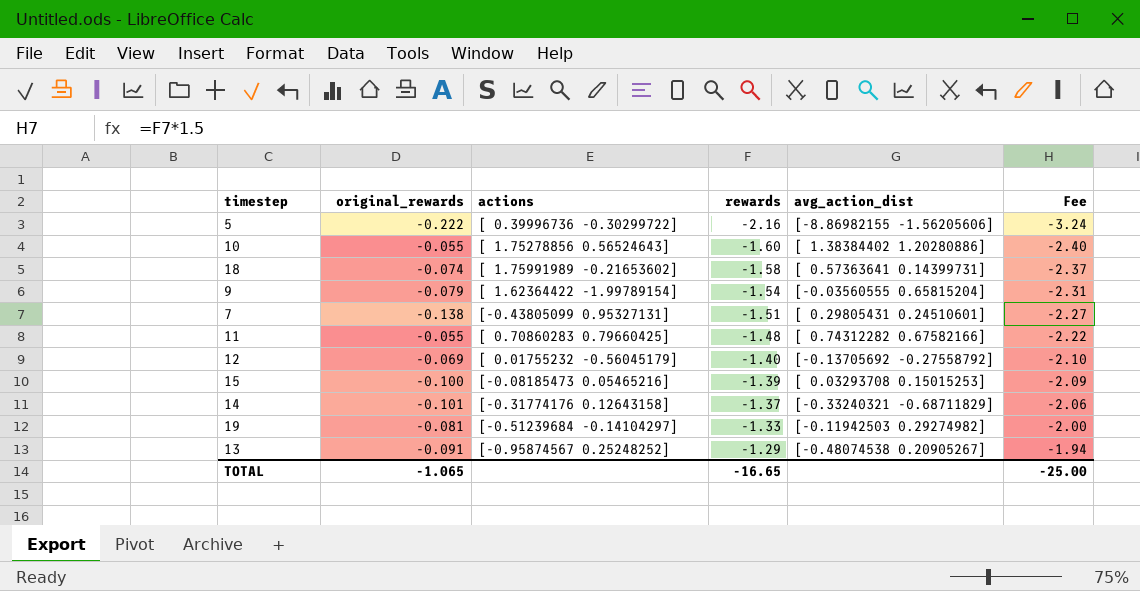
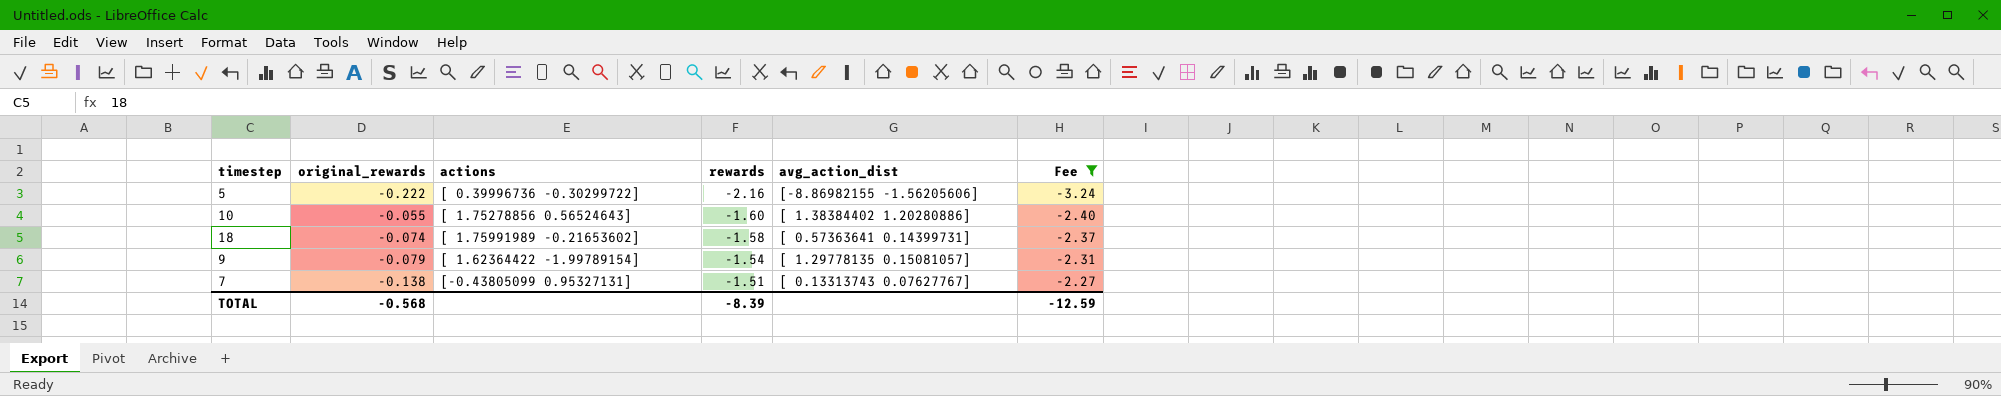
filter: none -> Fee <= -2.27
9 | avg_action_dist: [-0.03560555 0.65815204] -> [ 1.29778135 0.15081057]
7 | avg_action_dist: [ 0.29805431 0.24510601] -> [ 0.13313743 0.07627767]
TOTAL | original_rewards: -1.065 -> -0.568
TOTAL | rewards: -16.65 -> -8.39
TOTAL | Fee: -25.00 -> -12.59

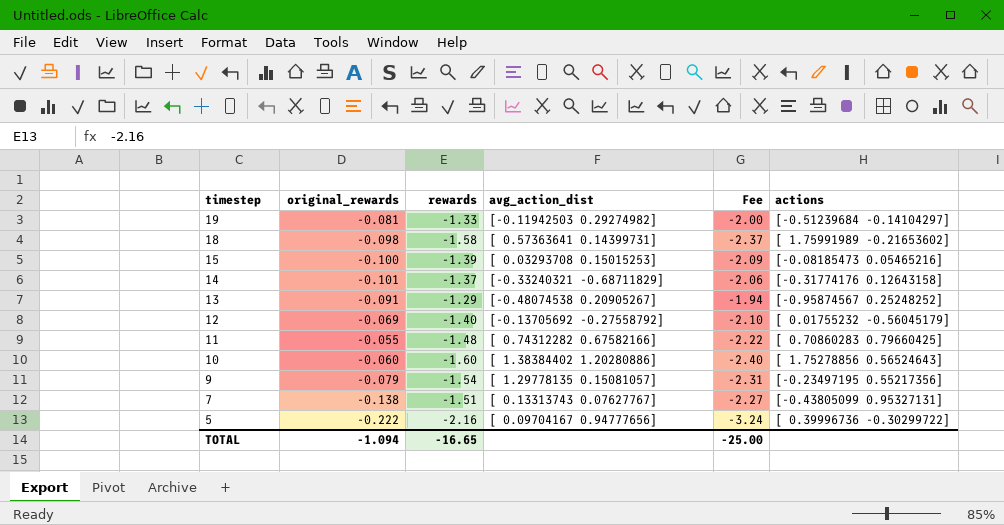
filter: Fee <= -2.27 -> none
row order: rewards ascending -> timestep descending
column actions | position: 3 -> 6
18 | original_rewards: -0.074 -> -0.098
10 | original_rewards: -0.055 -> -0.060
9 | actions: [ 1.62364422 -1.99789154] -> [-0.23497195 0.55217356]
5 | avg_action_dist: [-8.86982155 -1.56205606] -> [ 0.09704167 0.94777656]
TOTAL | original_rewards: -0.568 -> -1.094
TOTAL | rewards: -8.39 -> -16.65
TOTAL | Fee: -12.59 -> -25.00

